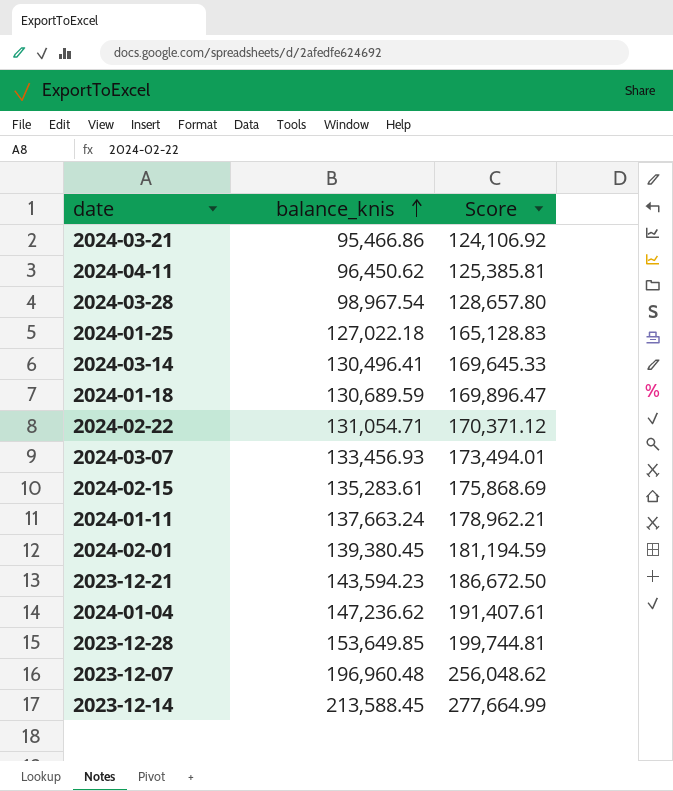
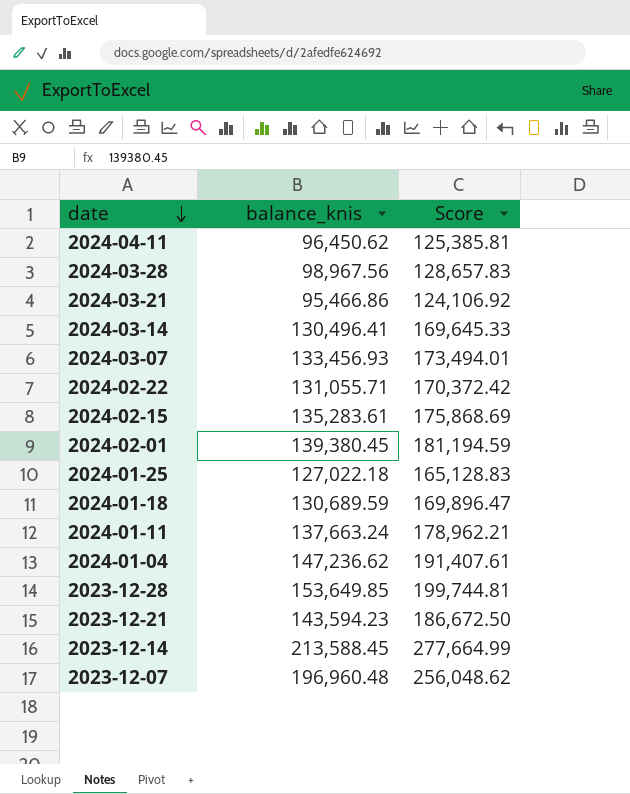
row order: balance_knis ascending -> date descending
2024-03-28 | balance_knis: 98,967.54 -> 98,967.56
2024-03-28 | Score: 128,657.80 -> 128,657.83
2024-02-22 | balance_knis: 131,054.71 -> 131,055.71
2024-02-22 | Score: 170,371.12 -> 170,372.42

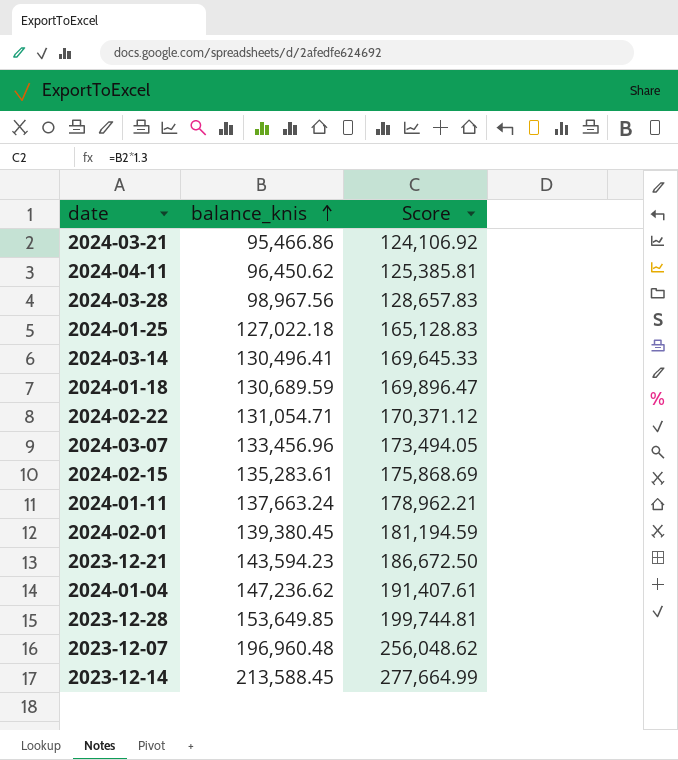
row order: date descending -> balance_knis ascending
2024-02-22 | balance_knis: 131,055.71 -> 131,054.71
2024-02-22 | Score: 170,372.42 -> 170,371.12
2024-03-07 | balance_knis: 133,456.93 -> 133,456.96
2024-03-07 | Score: 173,494.01 -> 173,494.05

